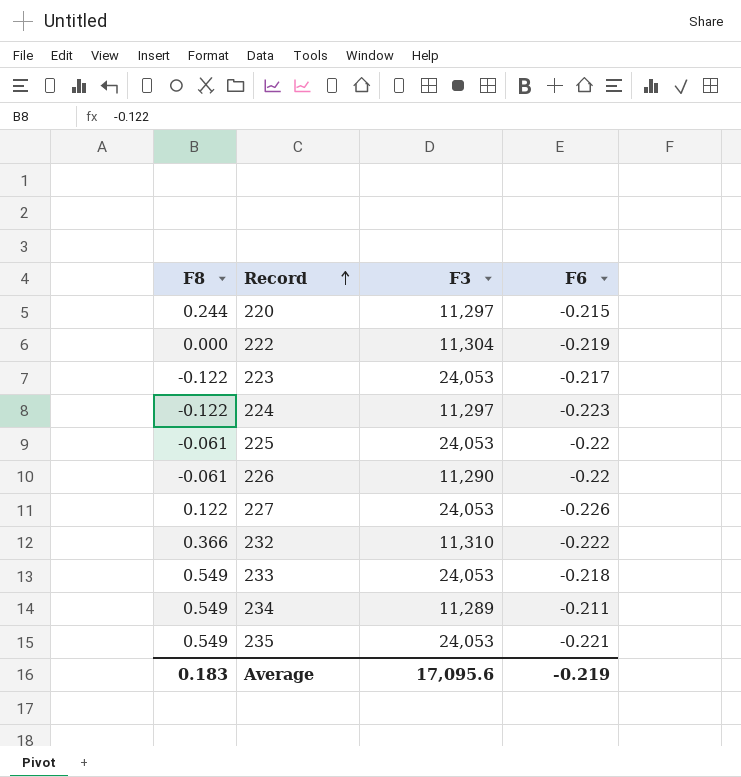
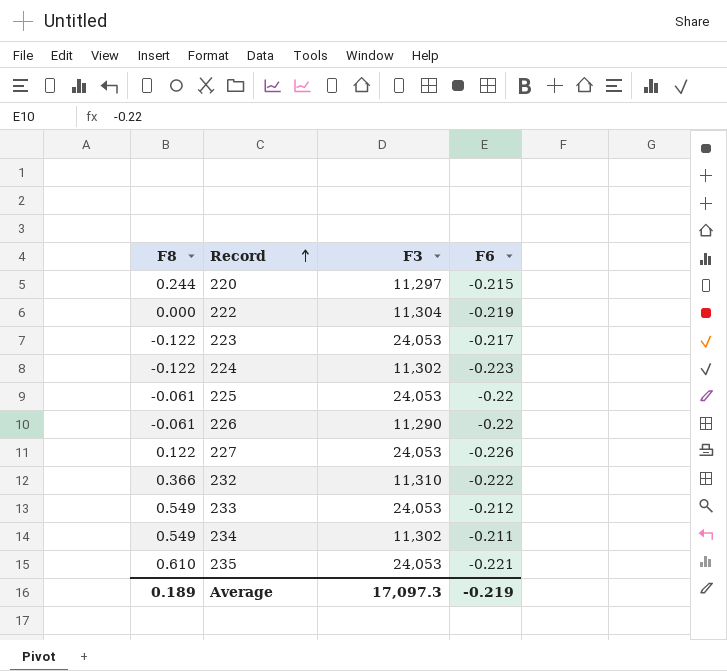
224 | F3: 11,297 -> 11,302
233 | F6: -0.218 -> -0.212
234 | F3: 11,289 -> 11,302
235 | F8: 0.549 -> 0.610
Average | F8: 0.183 -> 0.189
Average | F3: 17,095.6 -> 17,097.3

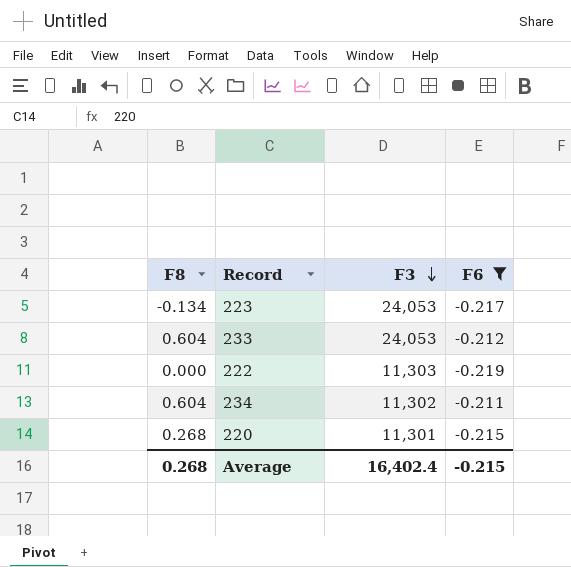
filter: none -> F6 >= -0.219
row order: Record ascending -> F3 descending
223 | F8: -0.122 -> -0.134
233 | F8: 0.549 -> 0.604
222 | F3: 11,304 -> 11,303
234 | F8: 0.549 -> 0.604
220 | F8: 0.244 -> 0.268
220 | F3: 11,297 -> 11,301
Average | F8: 0.189 -> 0.268
Average | F3: 17,097.3 -> 16,402.4
Average | F6: -0.219 -> -0.215

